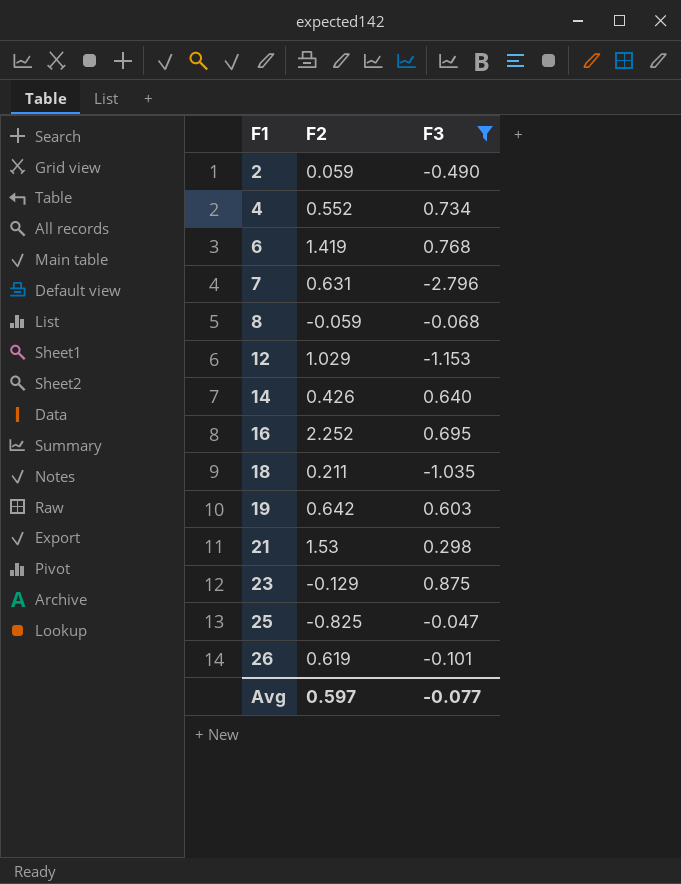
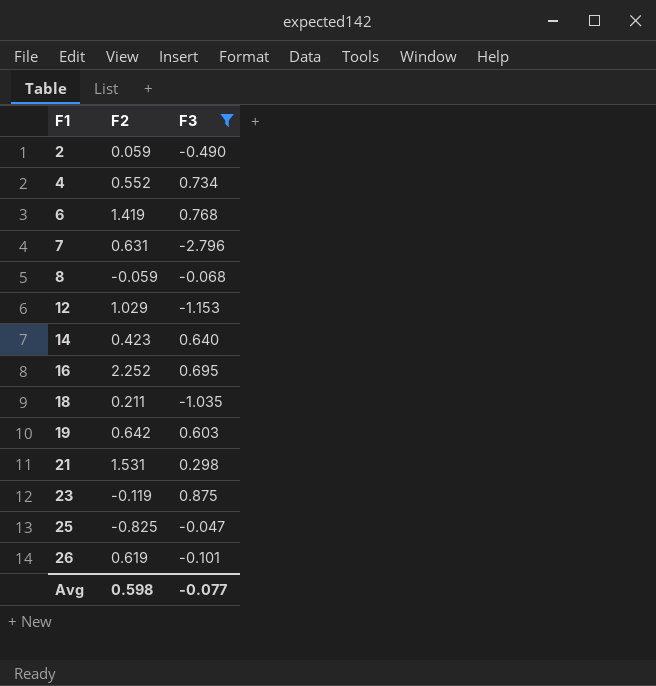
14 | F2: 0.426 -> 0.423
21 | F2: 1.53 -> 1.531
23 | F2: -0.129 -> -0.119
Avg | F2: 0.597 -> 0.598

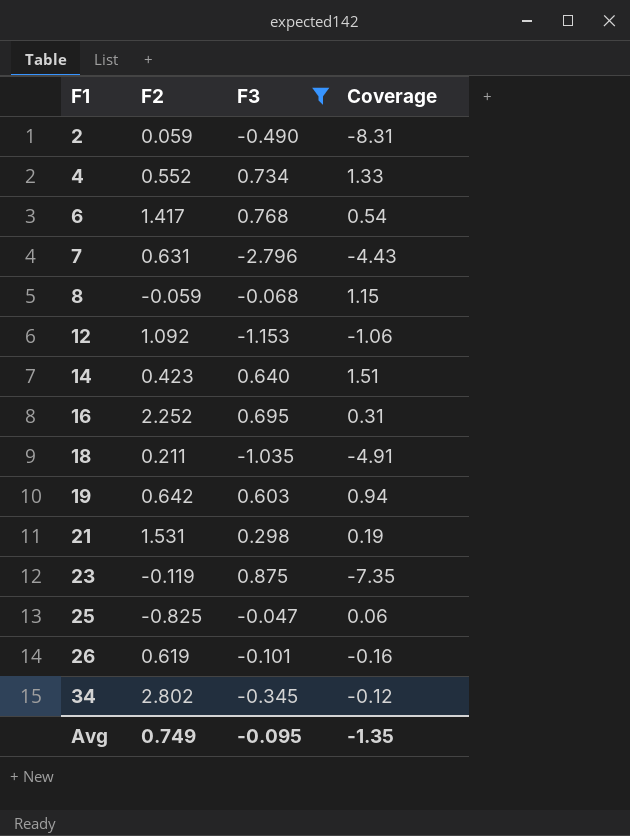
column Coverage | formula: none -> [F3] / [F2]
6 | F2: 1.419 -> 1.417
12 | F2: 1.029 -> 1.092
row 34: none -> 2.802 | -0.345 | -0.12
Avg | F2: 0.598 -> 0.749
Avg | F3: -0.077 -> -0.095

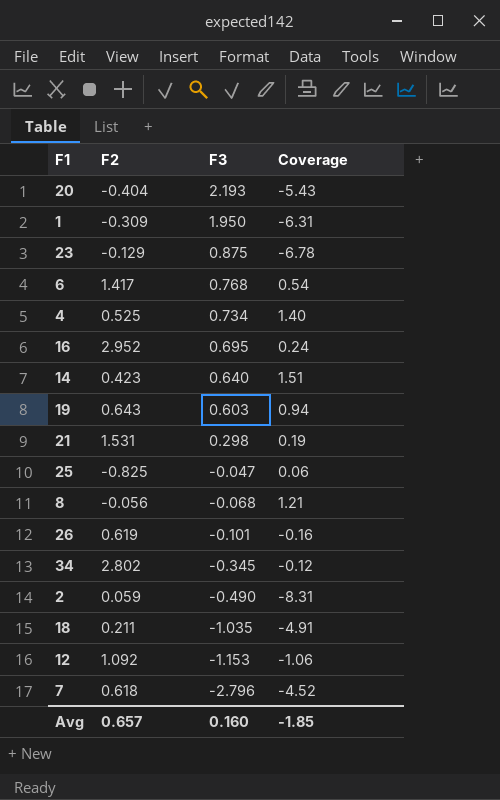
filter: F3 <= 0.875 -> none
row order: F1 ascending -> F3 descending
23 | F2: -0.119 -> -0.129
23 | Coverage: -7.35 -> -6.78
4 | F2: 0.552 -> 0.525
4 | Coverage: 1.33 -> 1.40
16 | F2: 2.252 -> 2.952
16 | Coverage: 0.31 -> 0.24
19 | F2: 0.642 -> 0.643
8 | F2: -0.059 -> -0.056
8 | Coverage: 1.15 -> 1.21
7 | F2: 0.631 -> 0.618
7 | Coverage: -4.43 -> -4.52
Avg | F2: 0.749 -> 0.657
Avg | F3: -0.095 -> 0.160
Avg | Coverage: -1.35 -> -1.85

